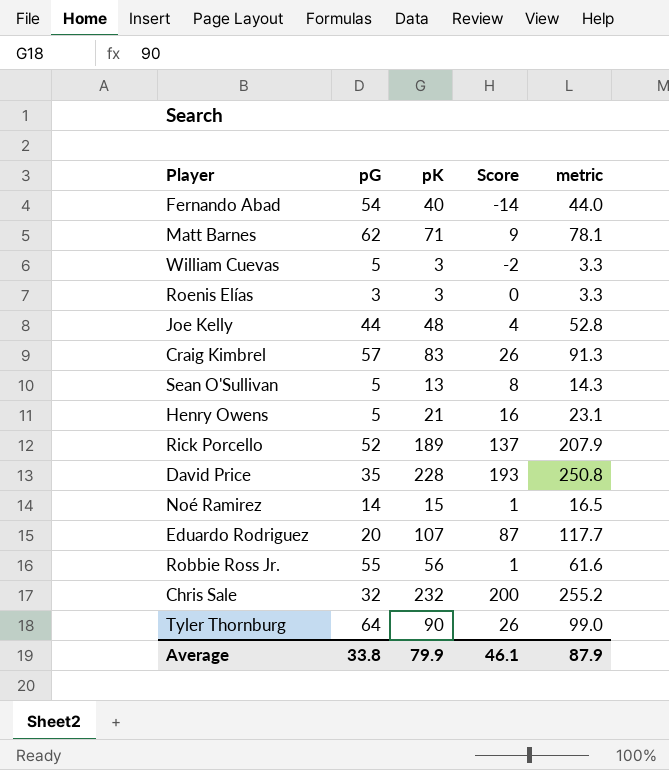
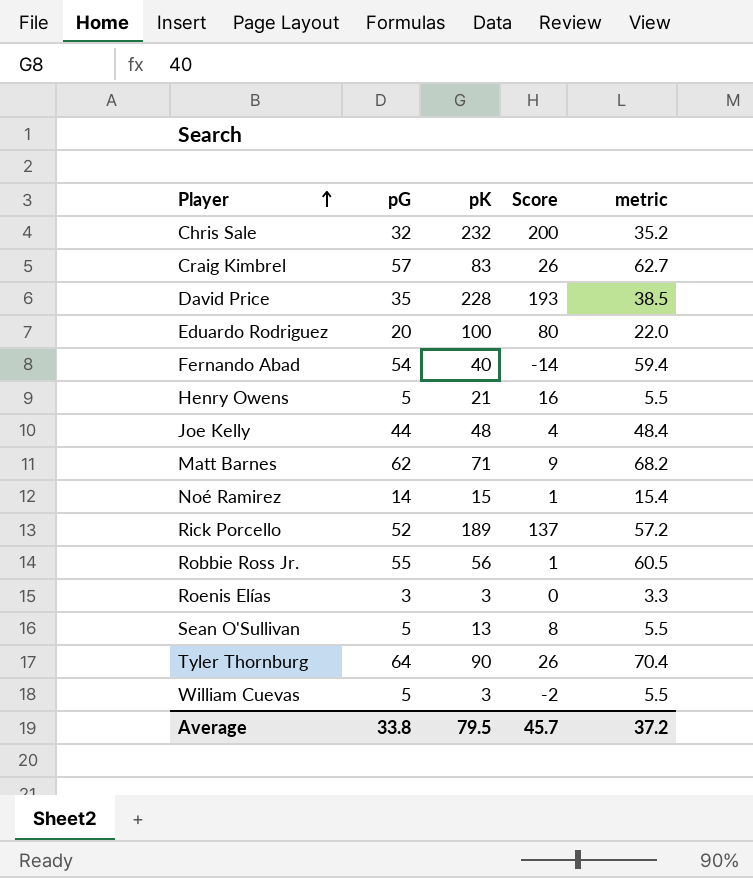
row order: none -> Player ascending
column metric | formula: [pK] * 1.1 -> [pG] * 1.1
Eduardo Rodriguez | pK: 107 -> 100
Eduardo Rodriguez | Score: 87 -> 80
Average | pK: 79.9 -> 79.5
Average | Score: 46.1 -> 45.7
Average | metric: 87.9 -> 37.2

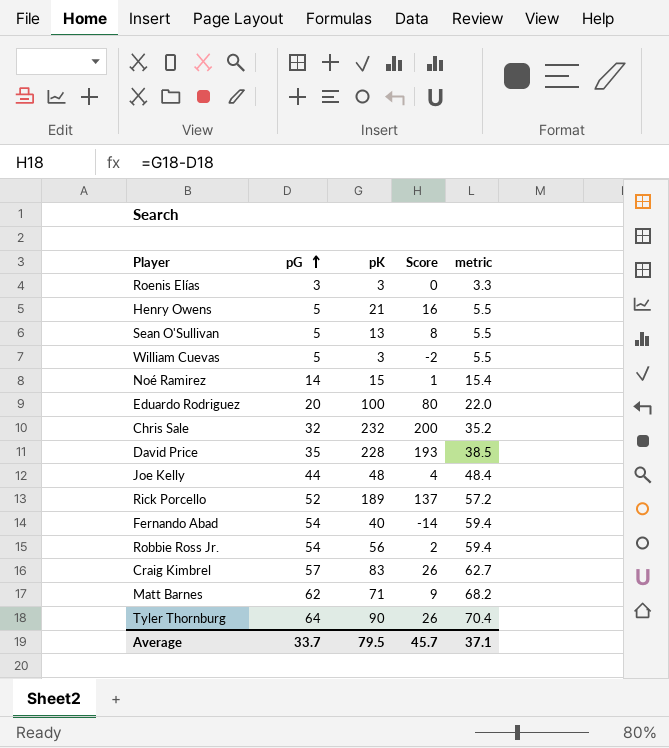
row order: Player ascending -> pG ascending
Robbie Ross Jr. | pG: 55 -> 54
Robbie Ross Jr. | Score: 1 -> 2
Robbie Ross Jr. | metric: 60.5 -> 59.4
Average | pG: 33.8 -> 33.7
Average | metric: 37.2 -> 37.1

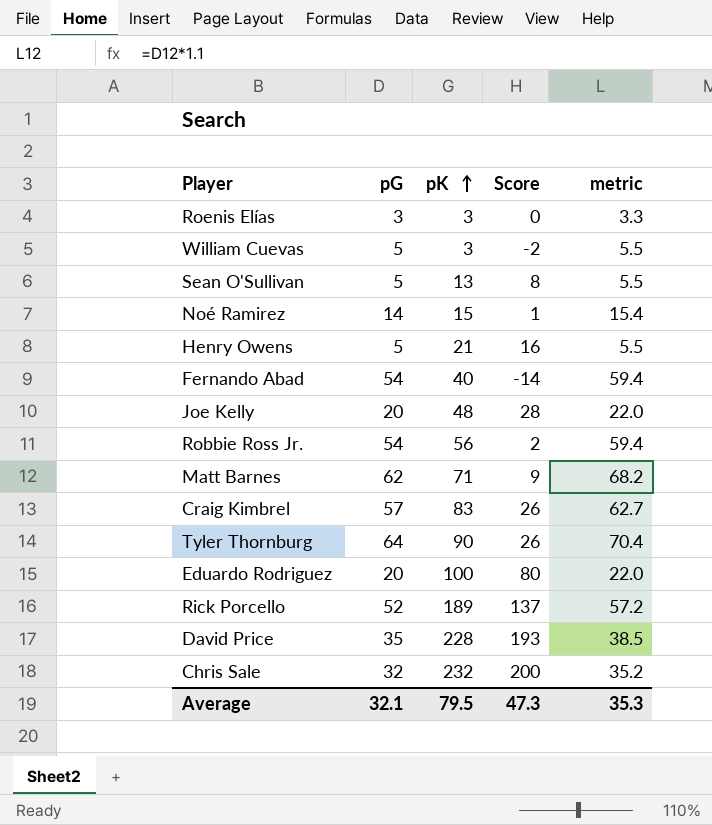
row order: pG ascending -> pK ascending
Joe Kelly | pG: 44 -> 20
Joe Kelly | Score: 4 -> 28
Joe Kelly | metric: 48.4 -> 22.0
Average | pG: 33.7 -> 32.1
Average | Score: 45.7 -> 47.3
Average | metric: 37.1 -> 35.3

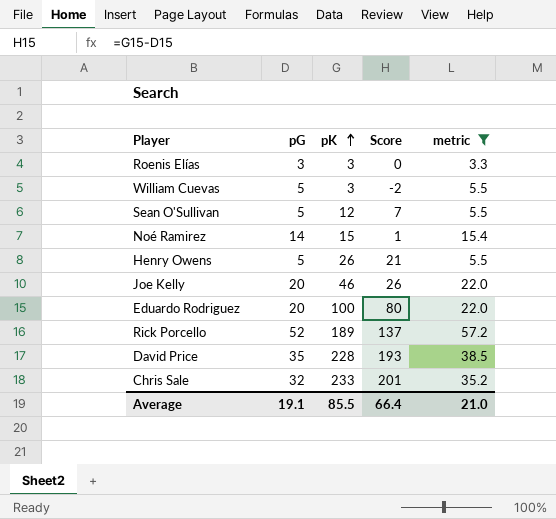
filter: none -> metric <= 57.2
Sean O'Sullivan | pK: 13 -> 12
Sean O'Sullivan | Score: 8 -> 7
Henry Owens | pK: 21 -> 26
Henry Owens | Score: 16 -> 21
Joe Kelly | pK: 48 -> 46
Joe Kelly | Score: 28 -> 26
Chris Sale | pK: 232 -> 233
Chris Sale | Score: 200 -> 201
Average | pG: 32.1 -> 19.1
Average | pK: 79.5 -> 85.5
Average | Score: 47.3 -> 66.4
Average | metric: 35.3 -> 21.0

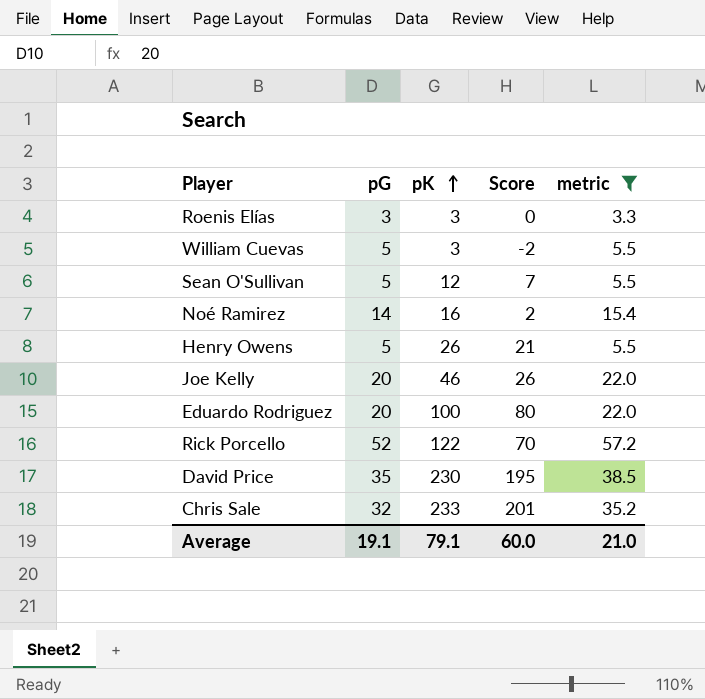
Noé Ramirez | pK: 15 -> 16
Noé Ramirez | Score: 1 -> 2
Rick Porcello | pK: 189 -> 122
Rick Porcello | Score: 137 -> 70
David Price | pK: 228 -> 230
David Price | Score: 193 -> 195
Average | pK: 85.5 -> 79.1
Average | Score: 66.4 -> 60.0

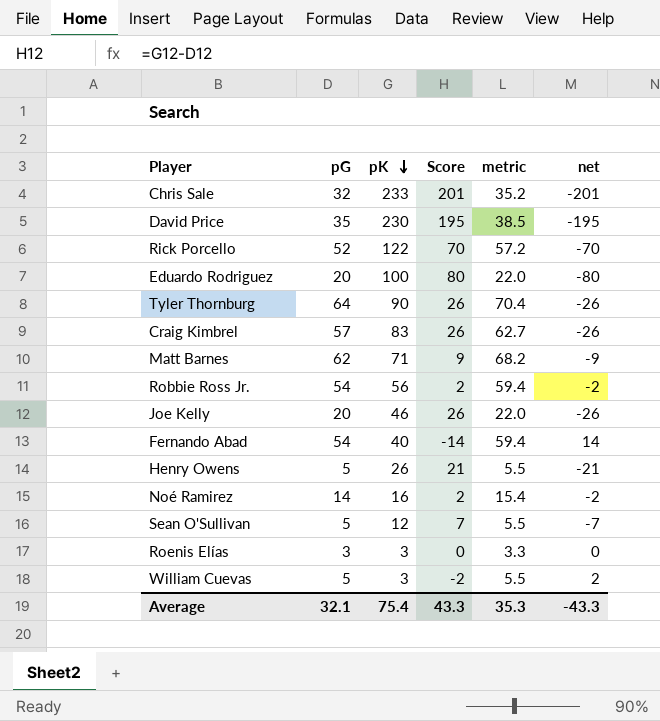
filter: metric <= 57.2 -> none
row order: pK ascending -> pK descending
column net | formula: none -> [pG] - [pK]
Average | pG: 19.1 -> 32.1
Average | pK: 79.1 -> 75.4
Average | Score: 60.0 -> 43.3
Average | metric: 21.0 -> 35.3

